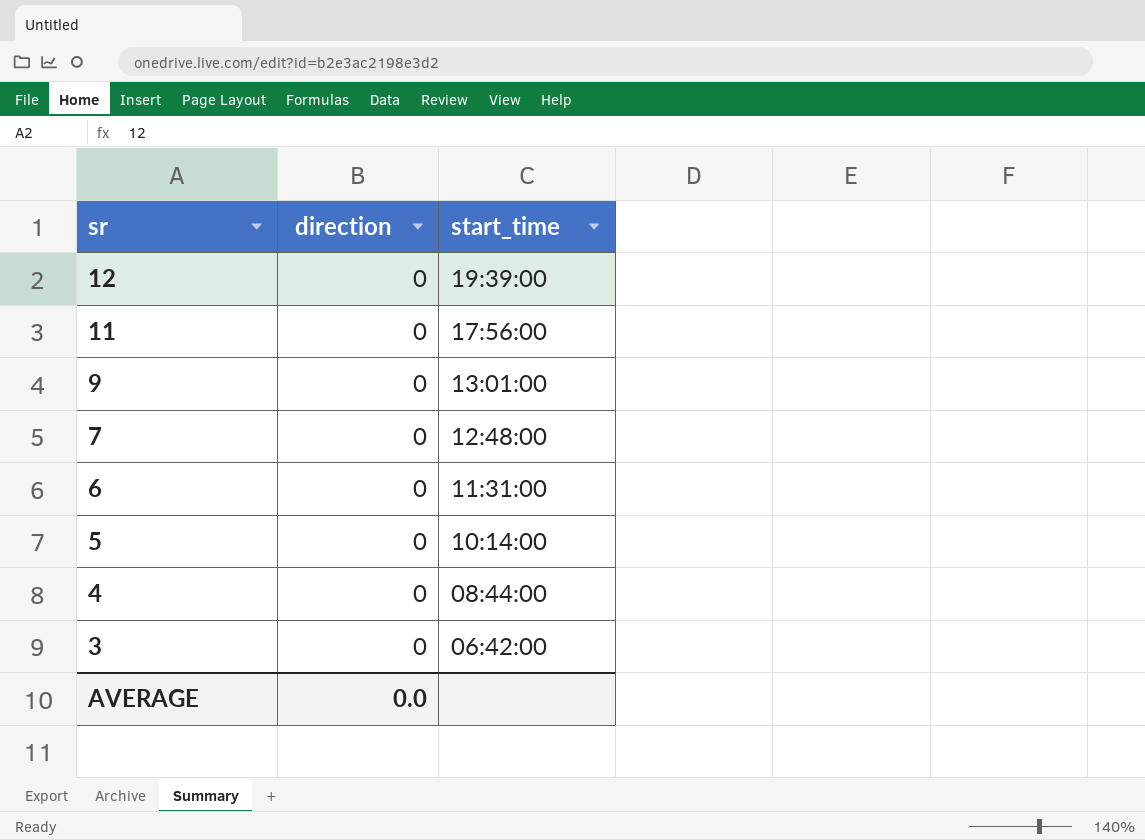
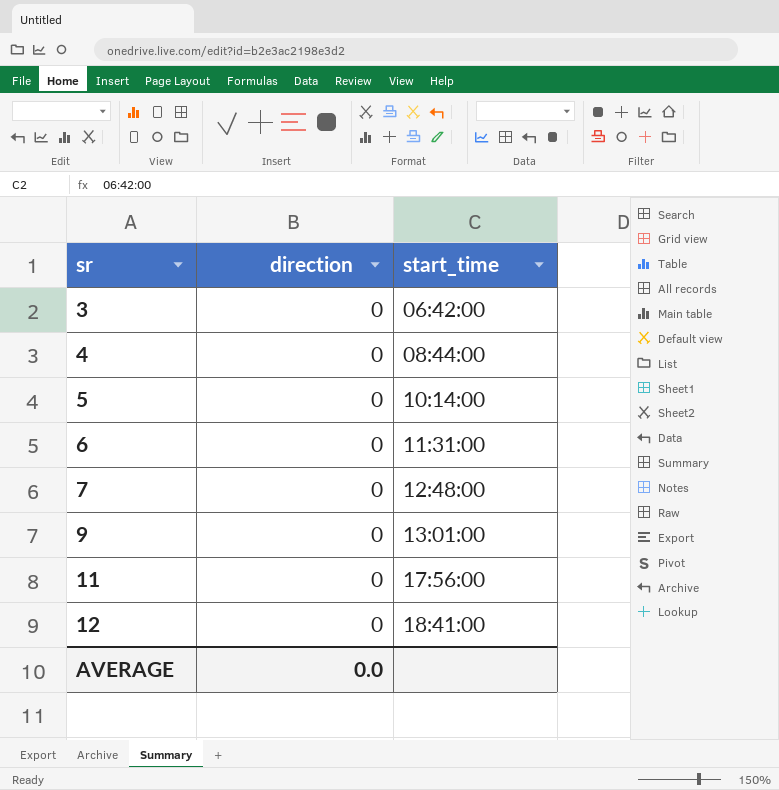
row order: sr descending -> sr ascending
12 | start_time: 19:39:00 -> 18:41:00

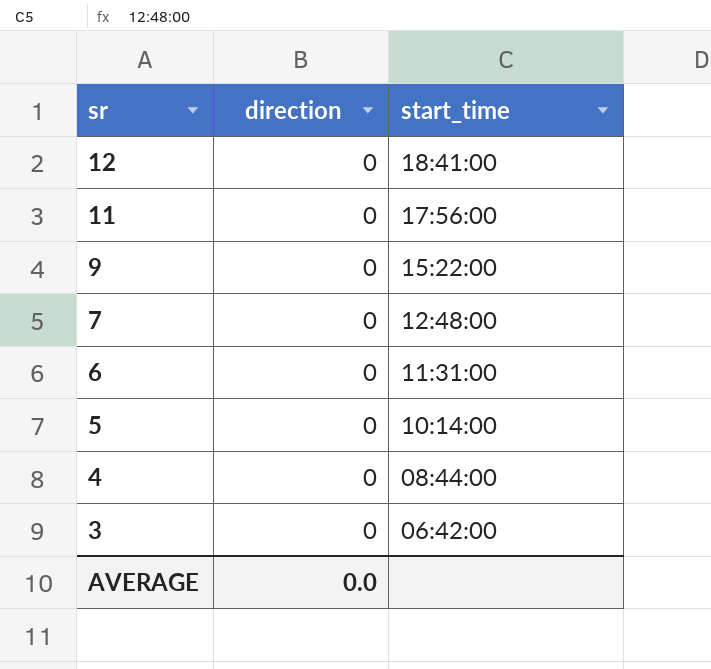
row order: sr ascending -> sr descending
9 | start_time: 13:01:00 -> 15:22:00

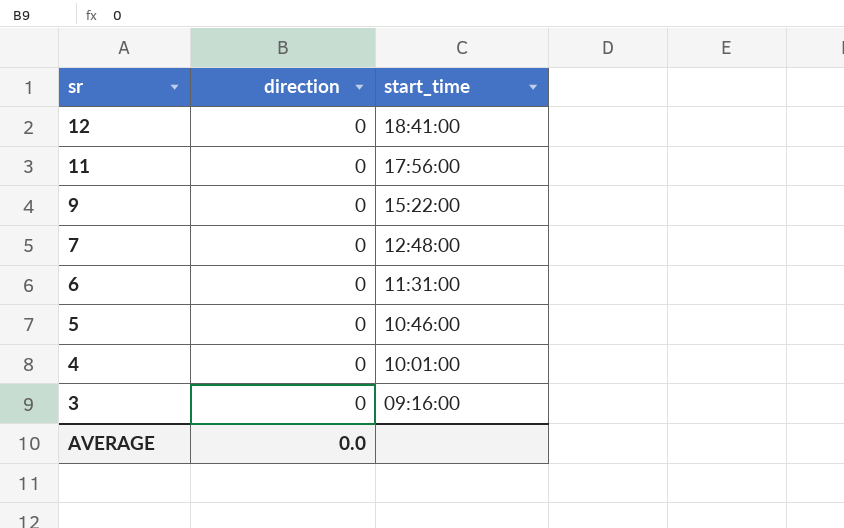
5 | start_time: 10:14:00 -> 10:46:00
4 | start_time: 08:44:00 -> 10:01:00
3 | start_time: 06:42:00 -> 09:16:00

